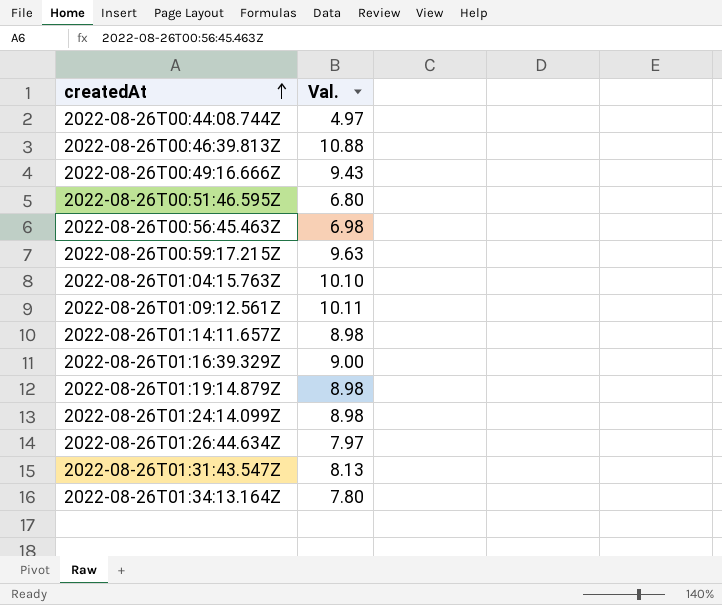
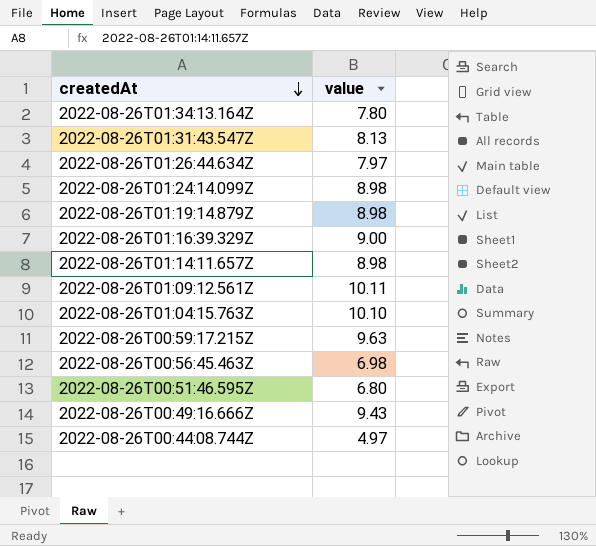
row order: createdAt ascending -> createdAt descending
column name: Val. -> value
row 2022-08-26T00:46:39.813Z: 10.88 -> none

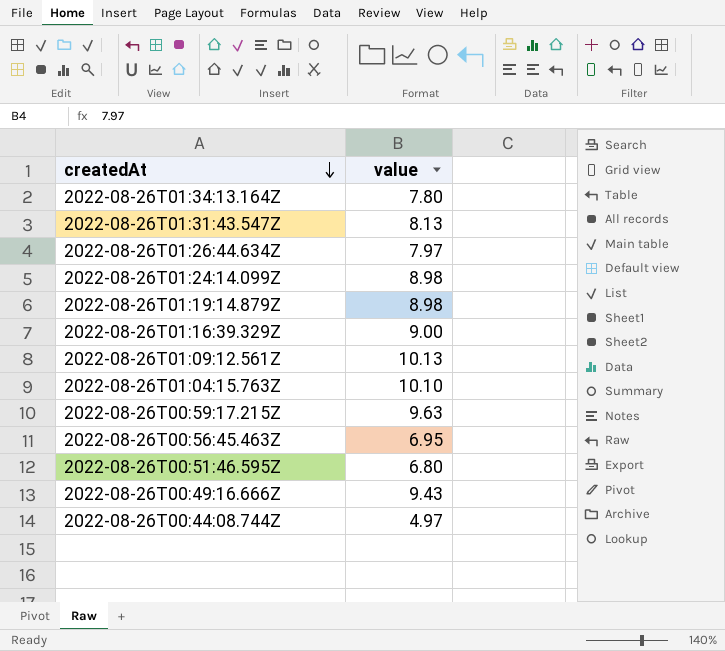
row 2022-08-26T01:14:11.657Z: 8.98 -> none
2022-08-26T01:09:12.561Z | value: 10.11 -> 10.13
2022-08-26T00:56:45.463Z | value: 6.98 -> 6.95

